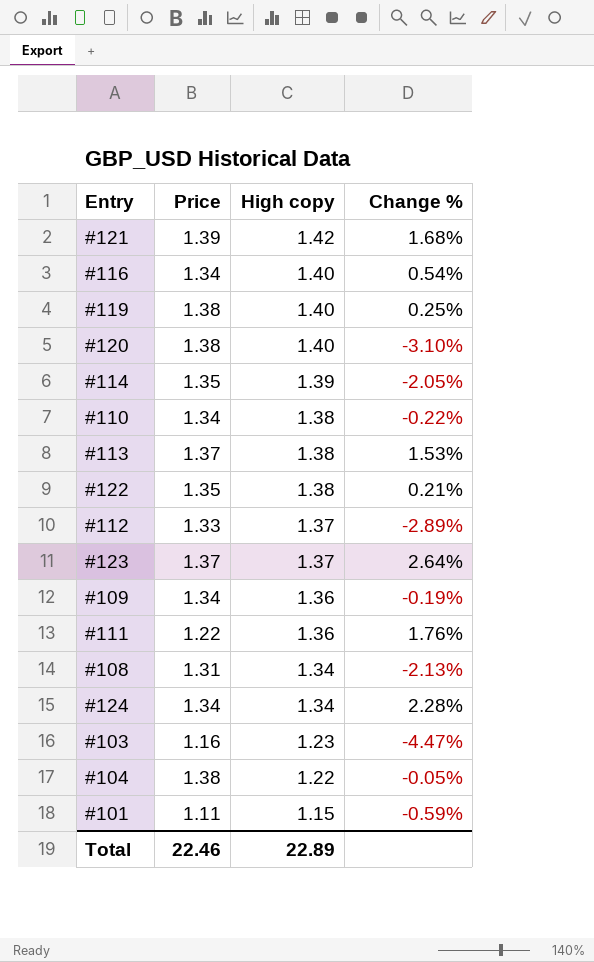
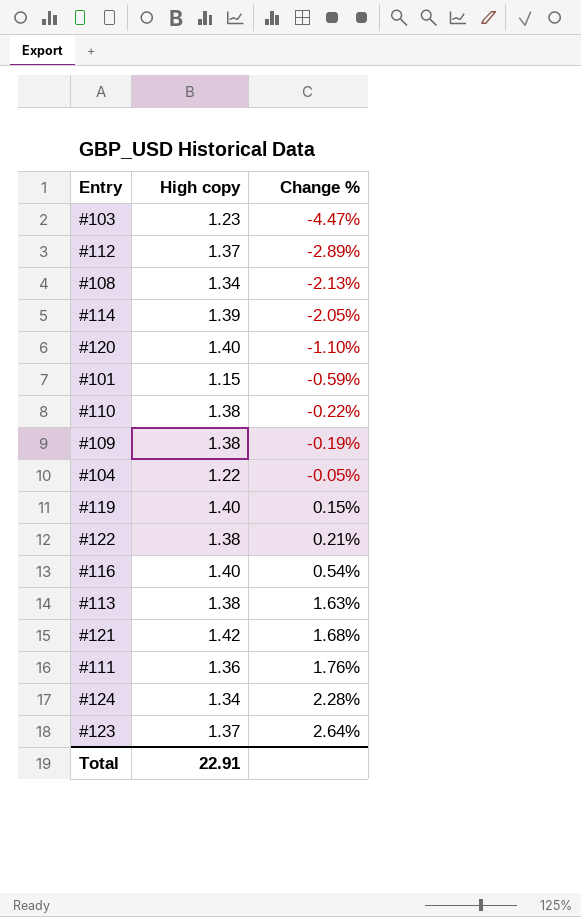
row order: High copy descending -> Change % ascending
column Price | position: 2 -> none
#120 | Change %: -3.10% -> -1.10%
#109 | High copy: 1.36 -> 1.38
#119 | Change %: 0.25% -> 0.15%
#113 | Change %: 1.53% -> 1.63%
Total | High copy: 22.89 -> 22.91

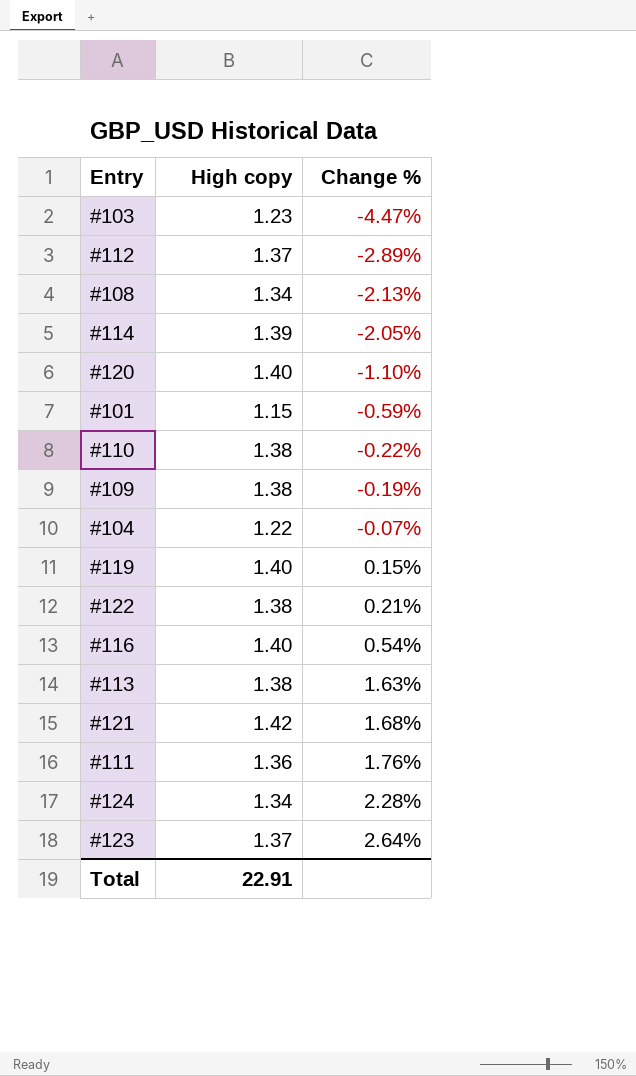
#104 | Change %: -0.05% -> -0.07%

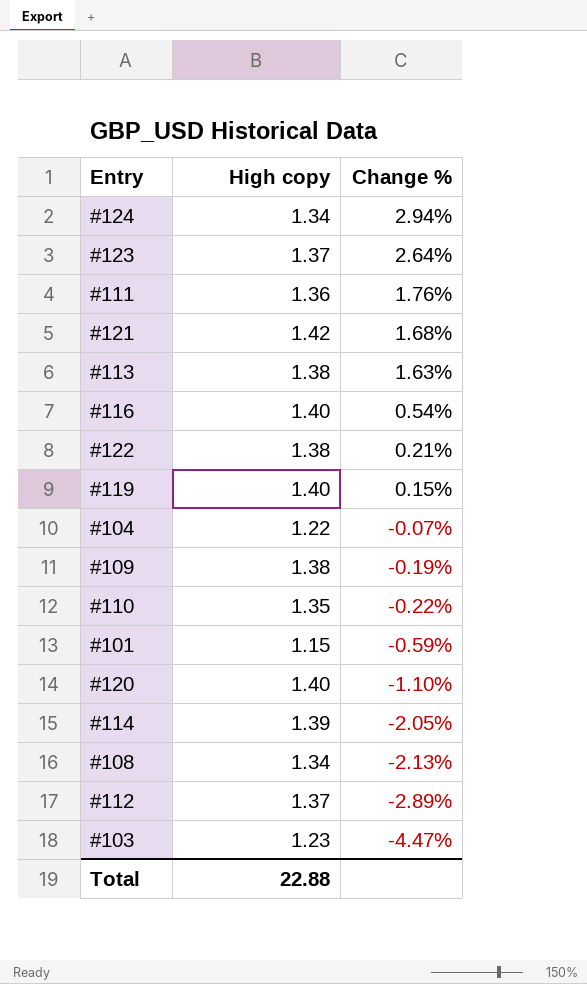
row order: Change % ascending -> Change % descending
#124 | Change %: 2.28% -> 2.94%
#110 | High copy: 1.38 -> 1.35
Total | High copy: 22.91 -> 22.88

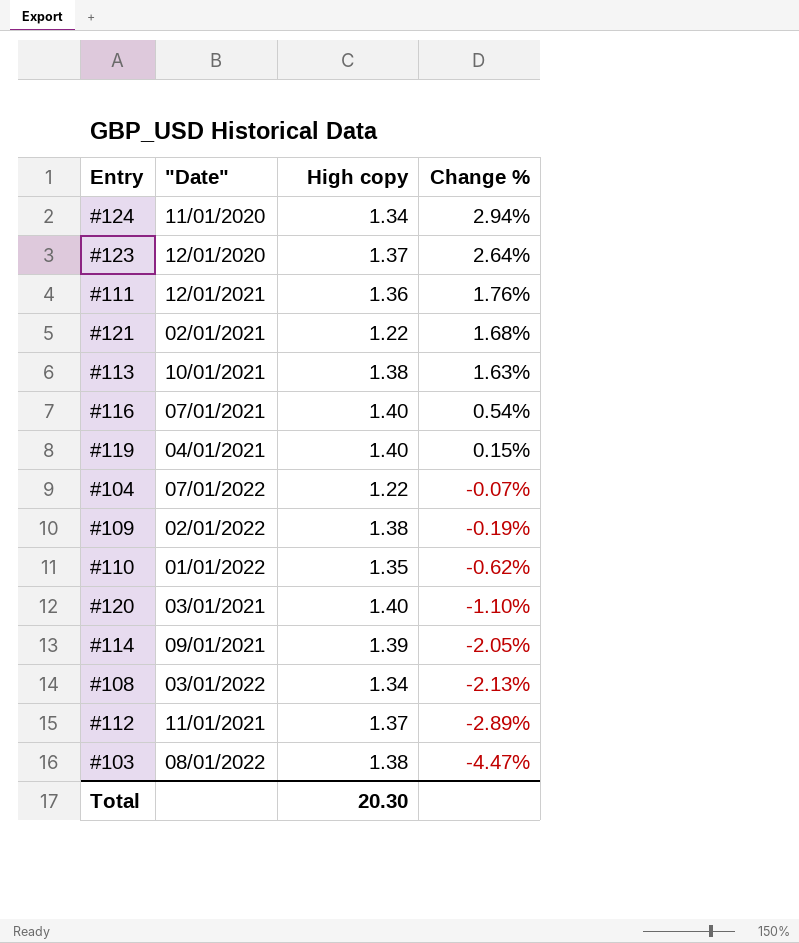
column "Date" | position: none -> 2
row #122: 1.38 | 0.21% -> none
row #101: 1.15 | -0.59% -> none
#121 | High copy: 1.42 -> 1.22
#110 | Change %: -0.22% -> -0.62%
#103 | High copy: 1.23 -> 1.38
Total | High copy: 22.88 -> 20.30

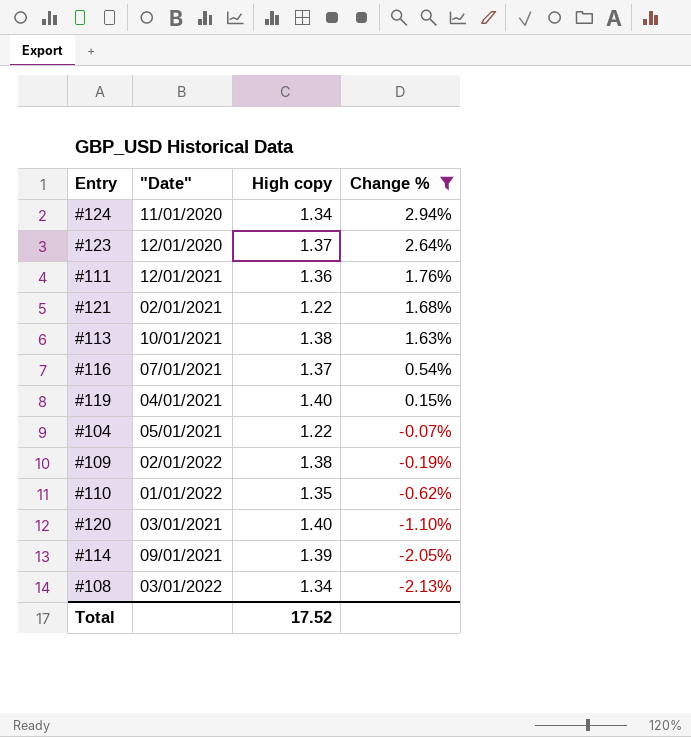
filter: none -> Change % >= -2.13%
#116 | High copy: 1.40 -> 1.37
#104 | "Date": 07/01/2022 -> 05/01/2021
Total | High copy: 20.30 -> 17.52

